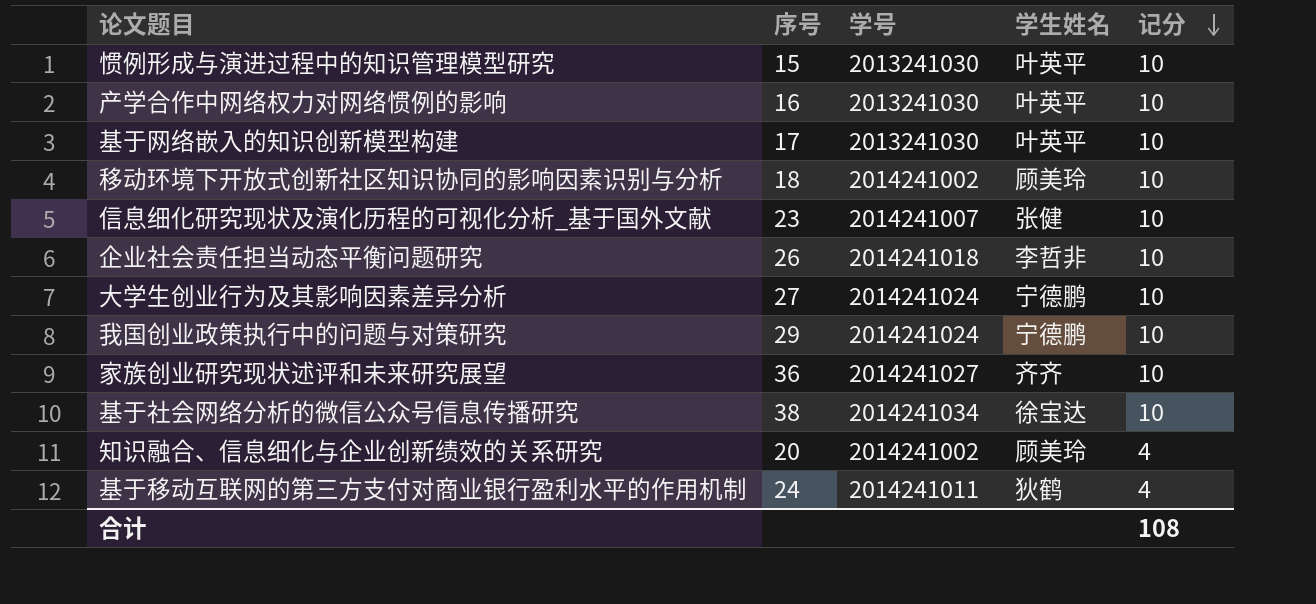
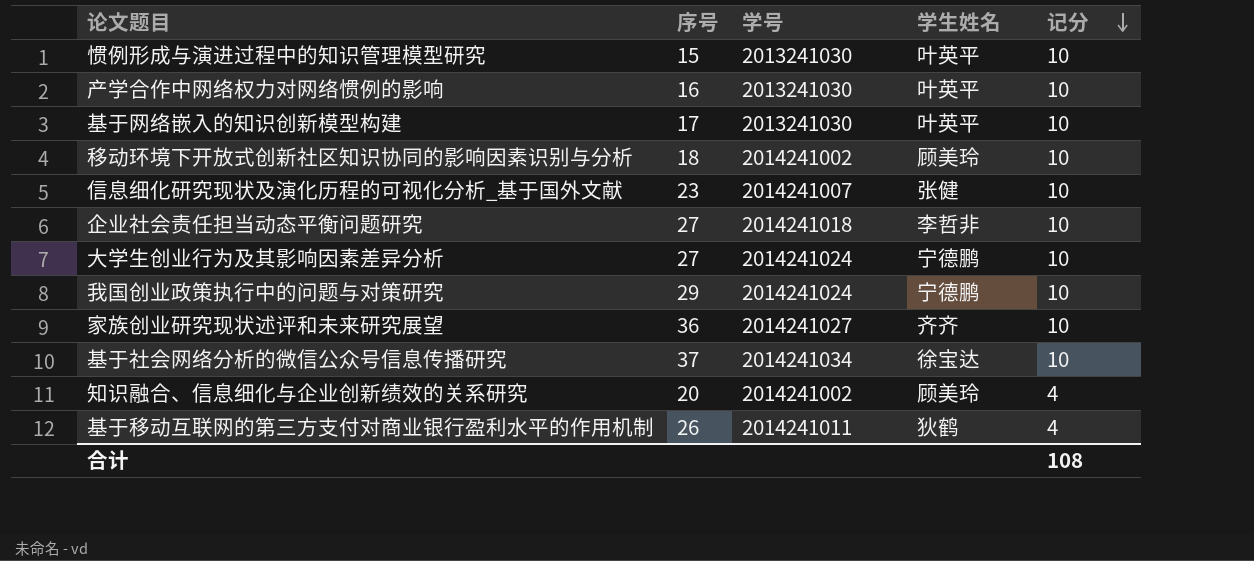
企业社会责任担当动态平衡问题研究 | 序号: 26 -> 27
基于社会网络分析的微信公众号信息传播研究 | 序号: 38 -> 37
基于移动互联网的第三方支付对商业银行盈利水平的作用机制 | 序号: 24 -> 26

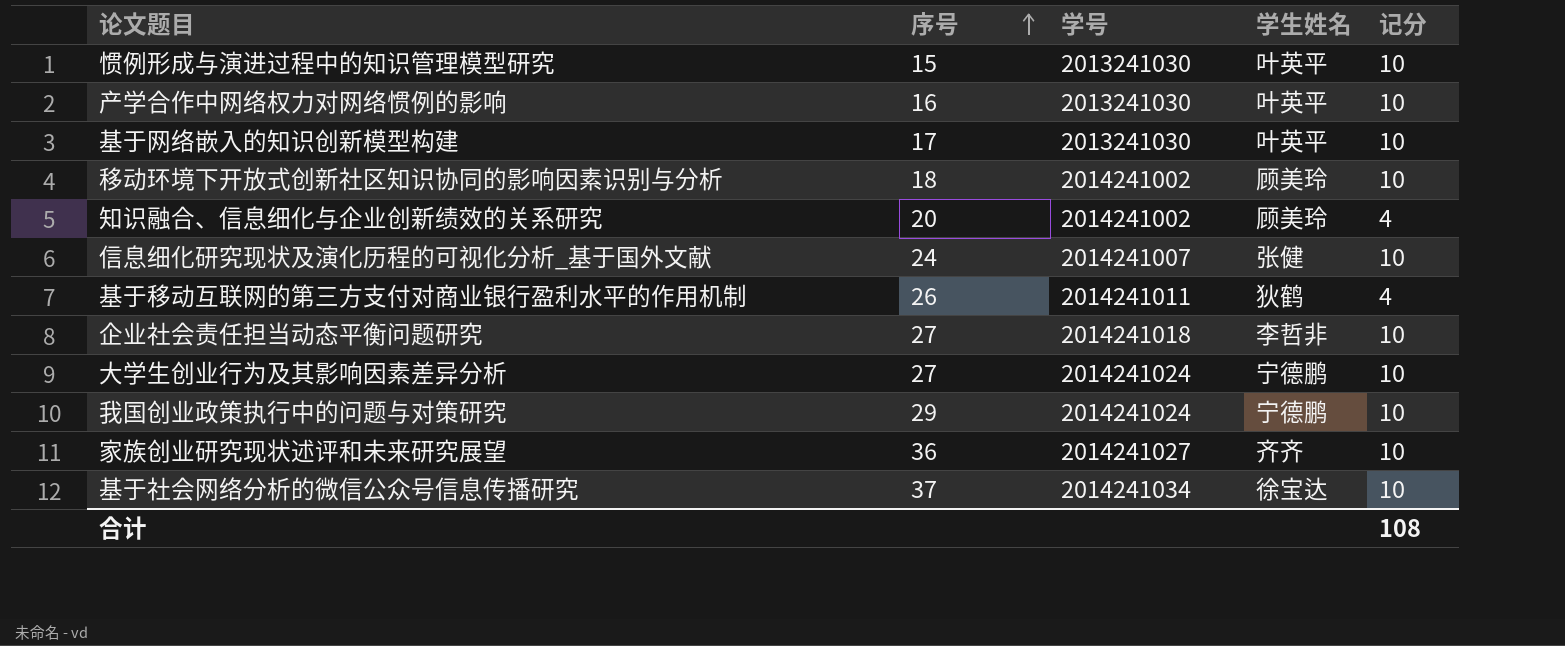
row order: 记分 descending -> 序号 ascending
信息细化研究现状及演化历程的可视化分析_基于国外文献 | 序号: 23 -> 24

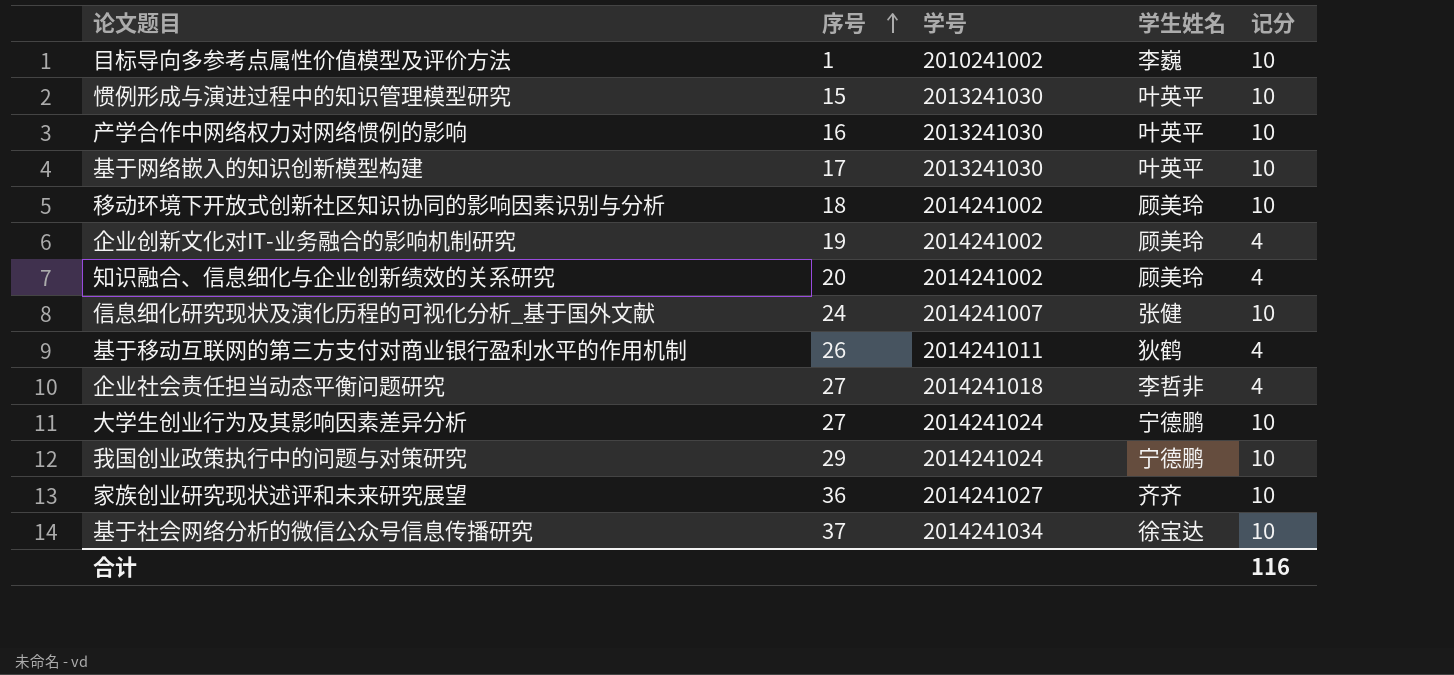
row 目标导向多参考点属性价值模型及评价方法: none -> 1 | 2010241002 | 李巍 | 10
row 企业创新文化对IT-业务融合的影响机制研究: none -> 19 | 2014241002 | 顾美玲 | 4
企业社会责任担当动态平衡问题研究 | 记分: 10 -> 4
合计 | 记分: 108 -> 116

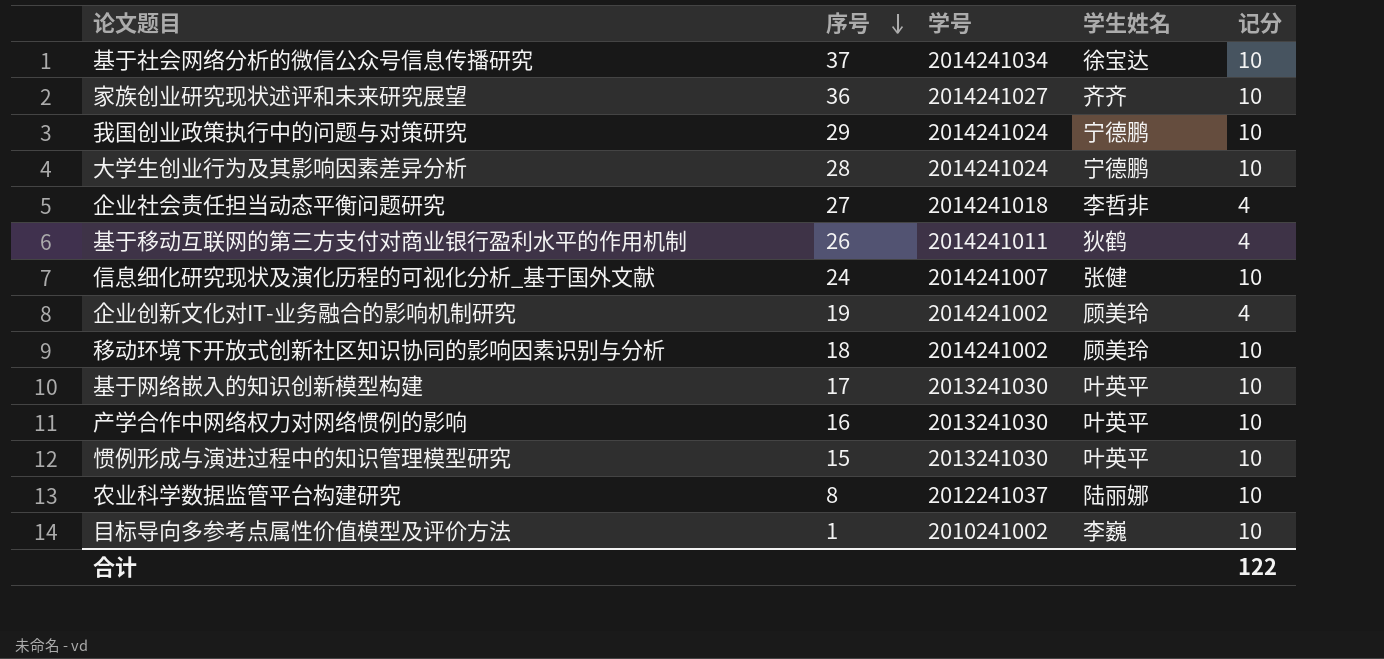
row order: 序号 ascending -> 序号 descending
row 知识融合、信息细化与企业创新绩效的关系研究: 20 | 2014241002 | 顾美玲 | 4 -> none
大学生创业行为及其影响因素差异分析 | 序号: 27 -> 28
row 农业科学数据监管平台构建研究: none -> 8 | 2012241037 | 陆丽娜 | 10
合计 | 记分: 116 -> 122

